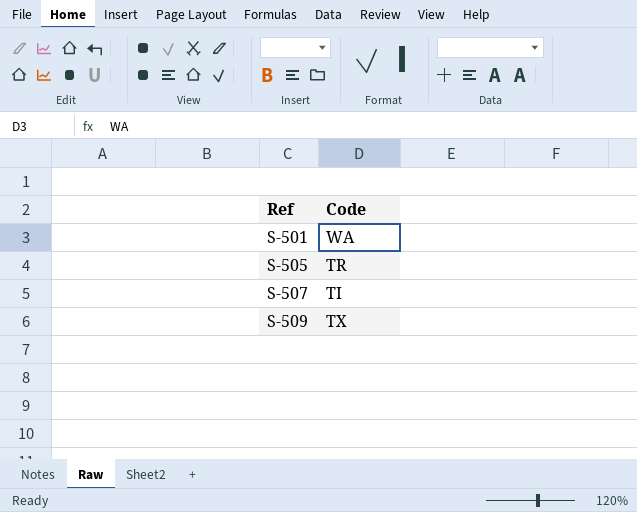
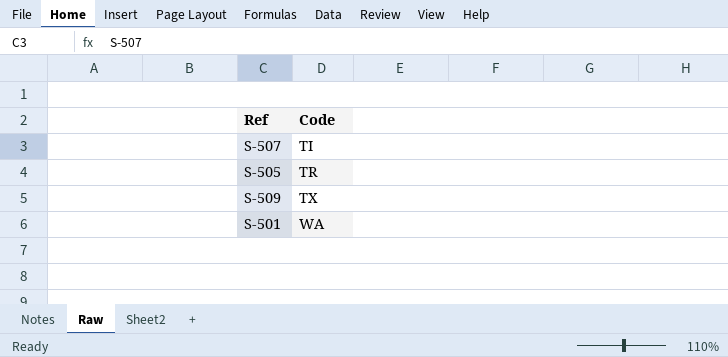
row order: Ref ascending -> Code ascending

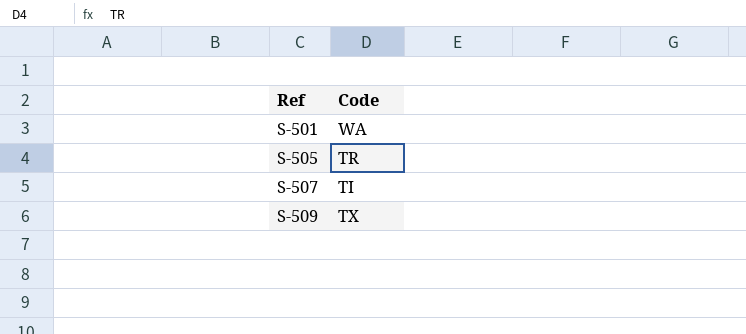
row order: Code ascending -> Ref ascending

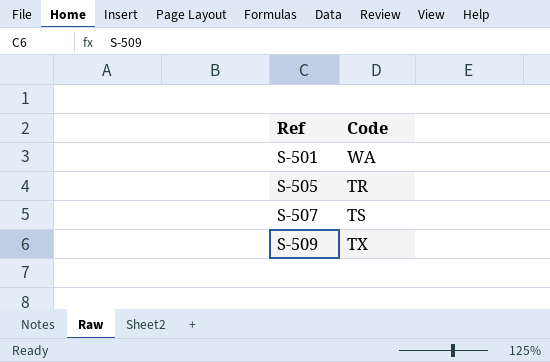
S-507 | Code: TI -> TS

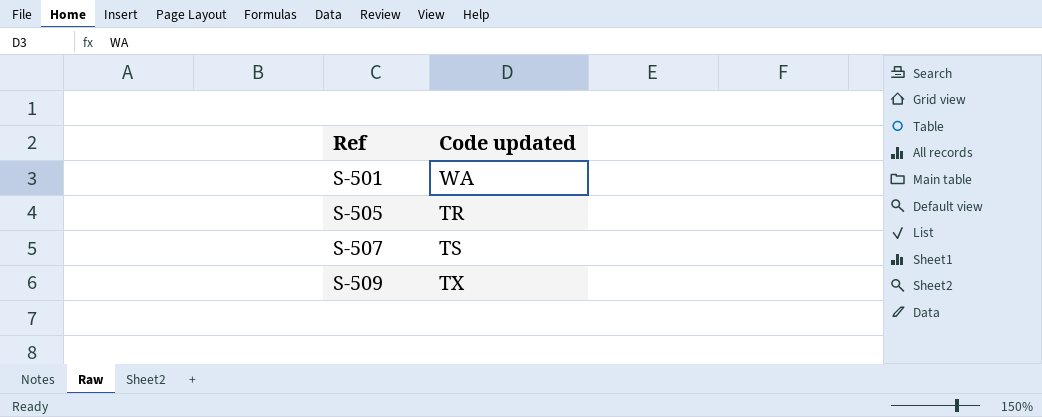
column name: Code -> Code updated

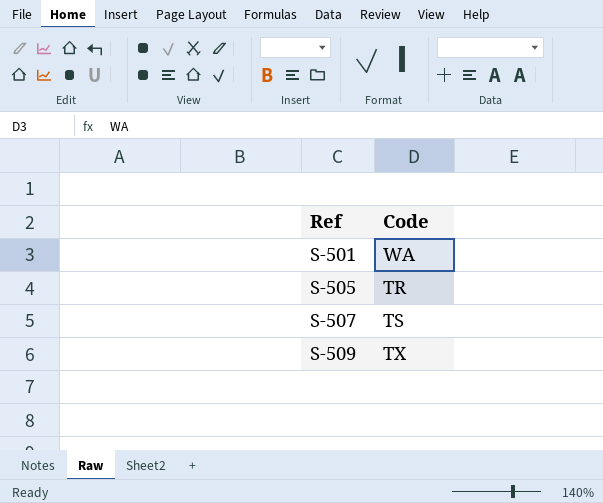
column name: Code updated -> Code

